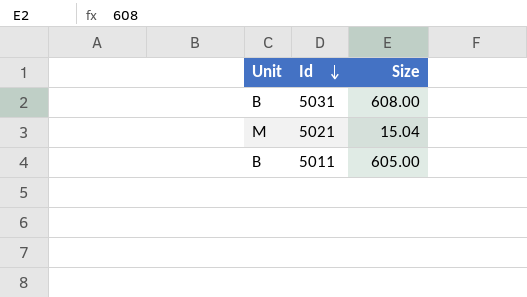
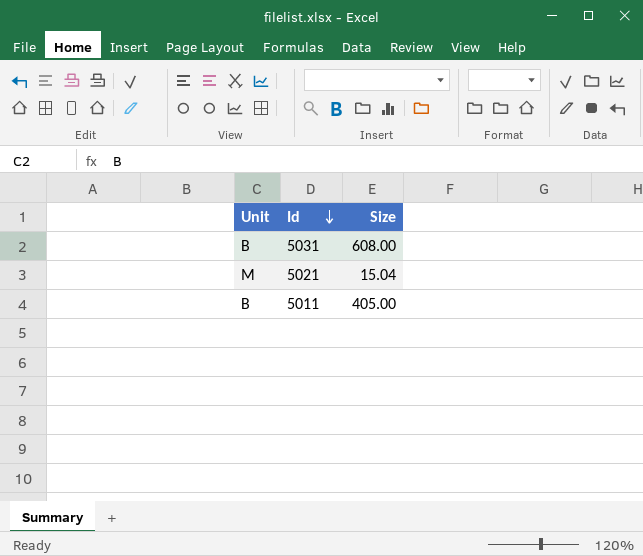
5011 | Size: 605.00 -> 405.00

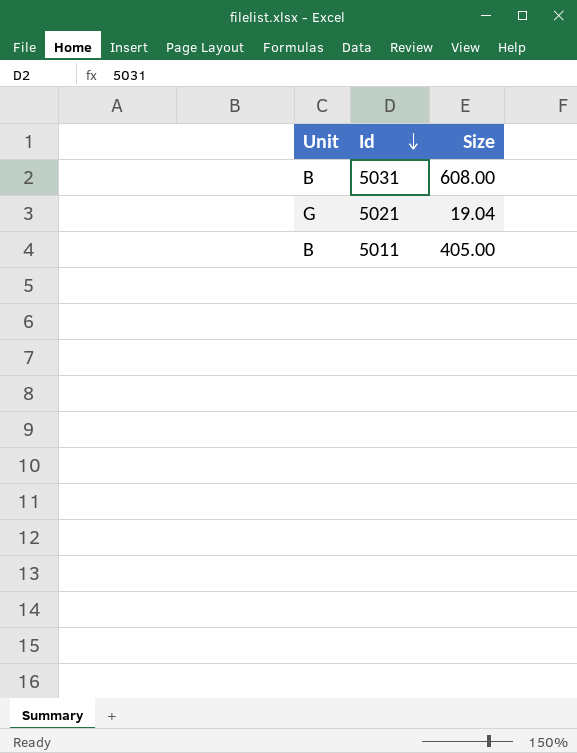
5021 | Unit: M -> G
5021 | Size: 15.04 -> 19.04

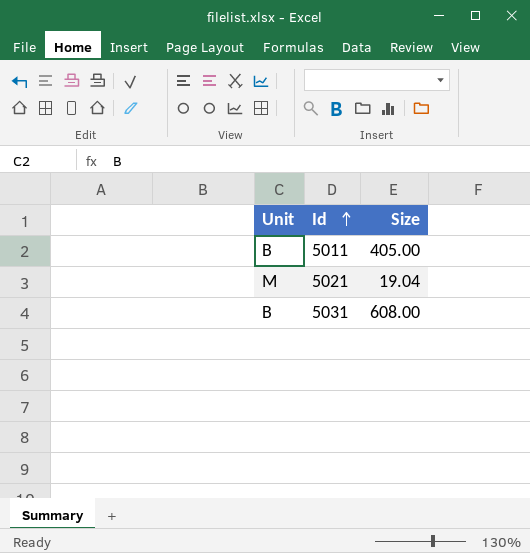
row order: Id descending -> Id ascending
5021 | Unit: G -> M

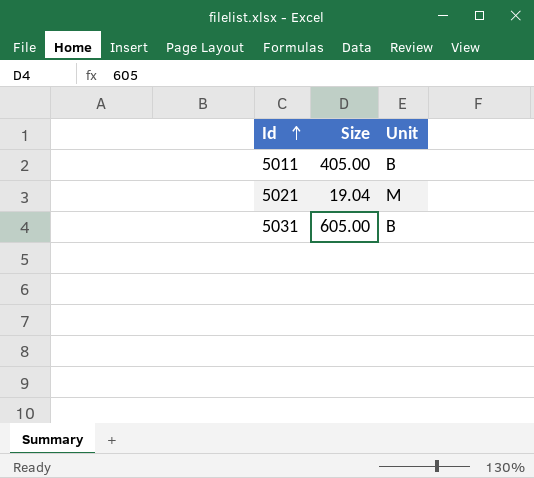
column Unit | position: 1 -> 3
5031 | Size: 608.00 -> 605.00

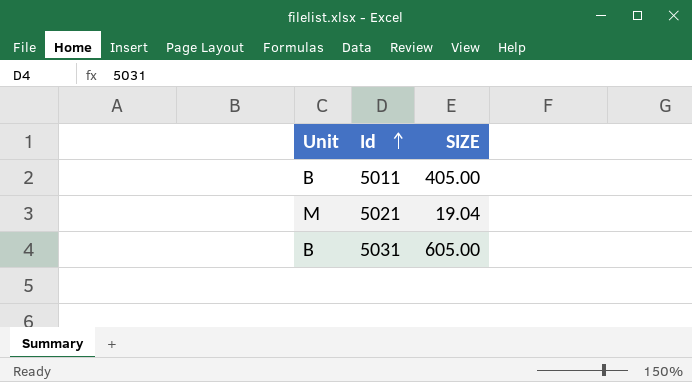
column Unit | position: 3 -> 1
column name: Size -> SIZE

